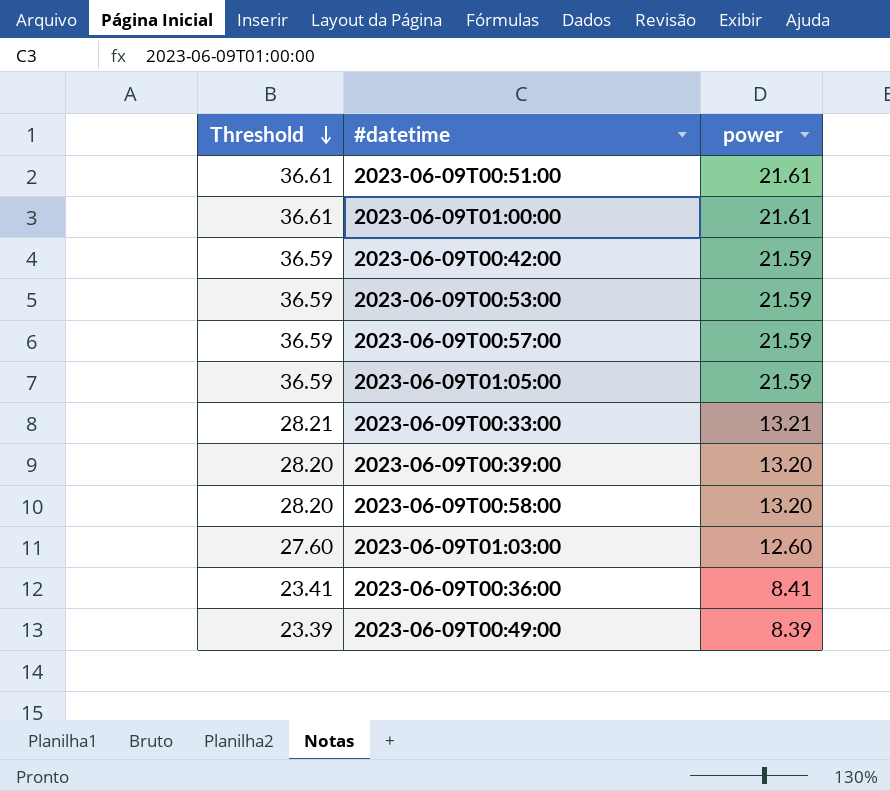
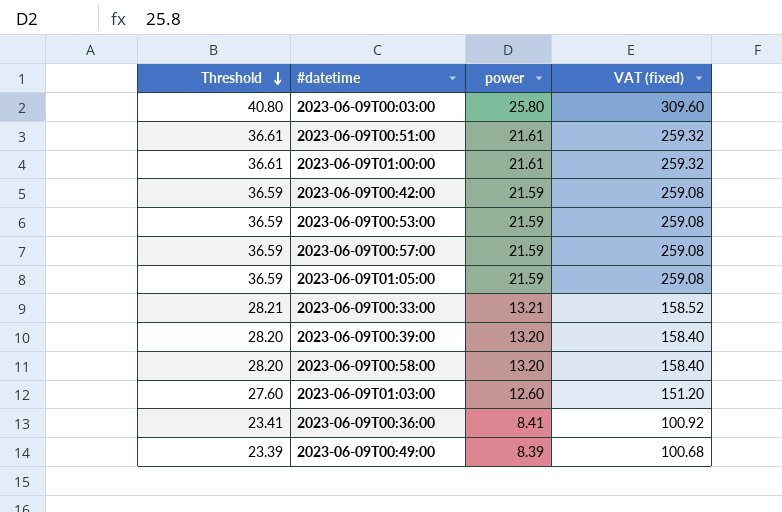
column VAT (fixed) | formula: none -> [power] * 12
row 2023-06-09T00:03:00: none -> 40.80 | 25.80 | 309.60

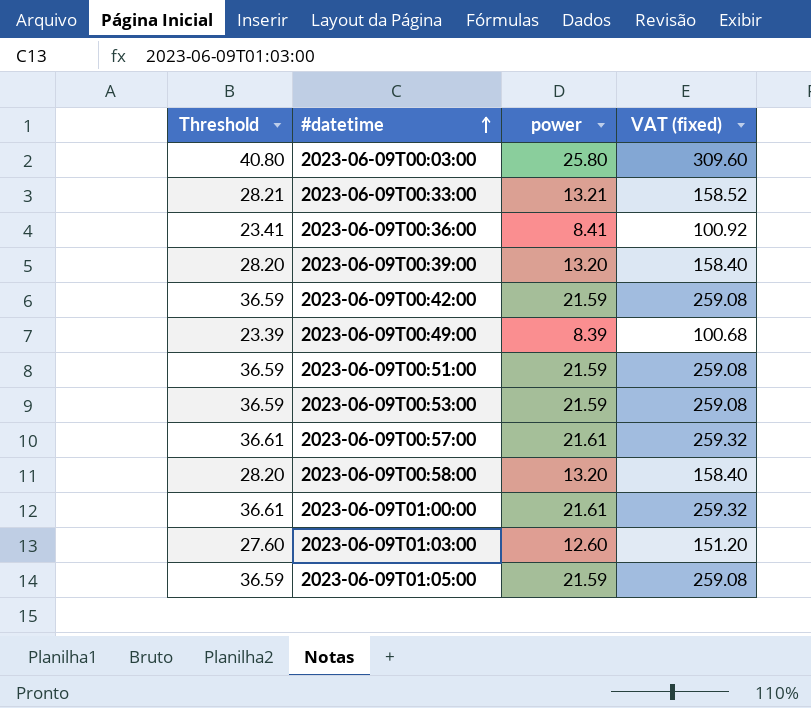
row order: Threshold descending -> #datetime ascending
2023-06-09T00:51:00 | Threshold: 36.61 -> 36.59
2023-06-09T00:51:00 | power: 21.61 -> 21.59
2023-06-09T00:51:00 | VAT (fixed): 259.32 -> 259.08
2023-06-09T00:57:00 | Threshold: 36.59 -> 36.61
2023-06-09T00:57:00 | power: 21.59 -> 21.61
2023-06-09T00:57:00 | VAT (fixed): 259.08 -> 259.32

